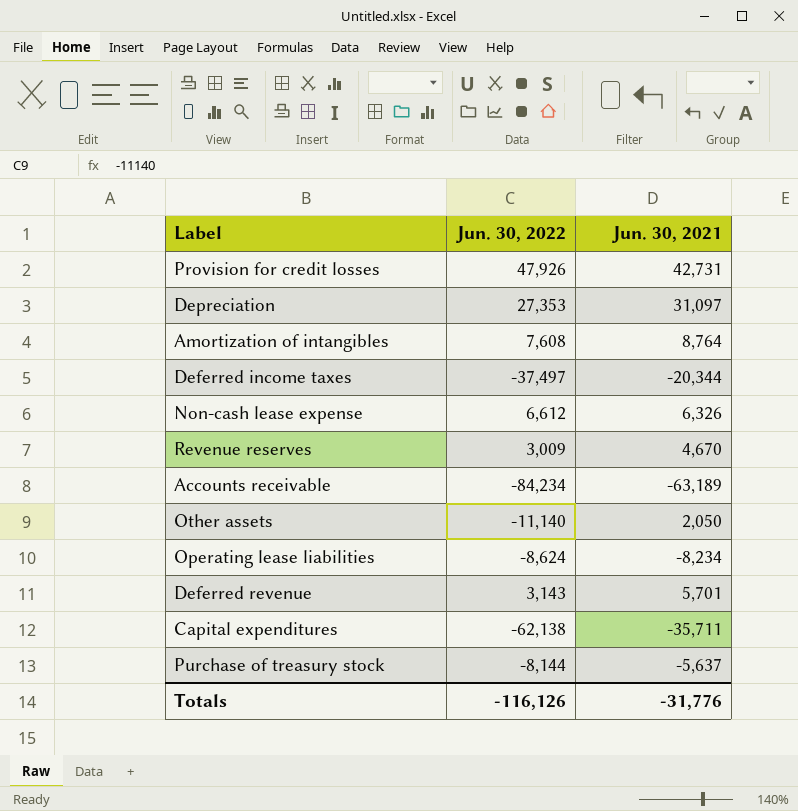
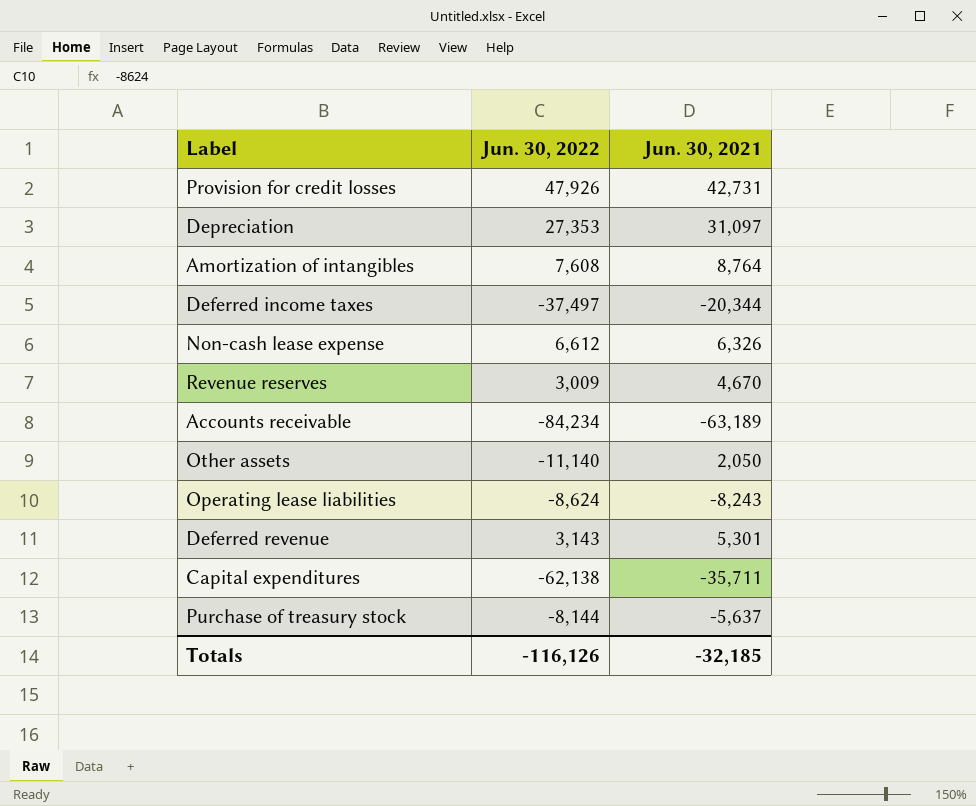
Operating lease liabilities | Jun. 30, 2021: -8,234 -> -8,243
Deferred revenue | Jun. 30, 2021: 5,701 -> 5,301
Totals | Jun. 30, 2021: -31,776 -> -32,185

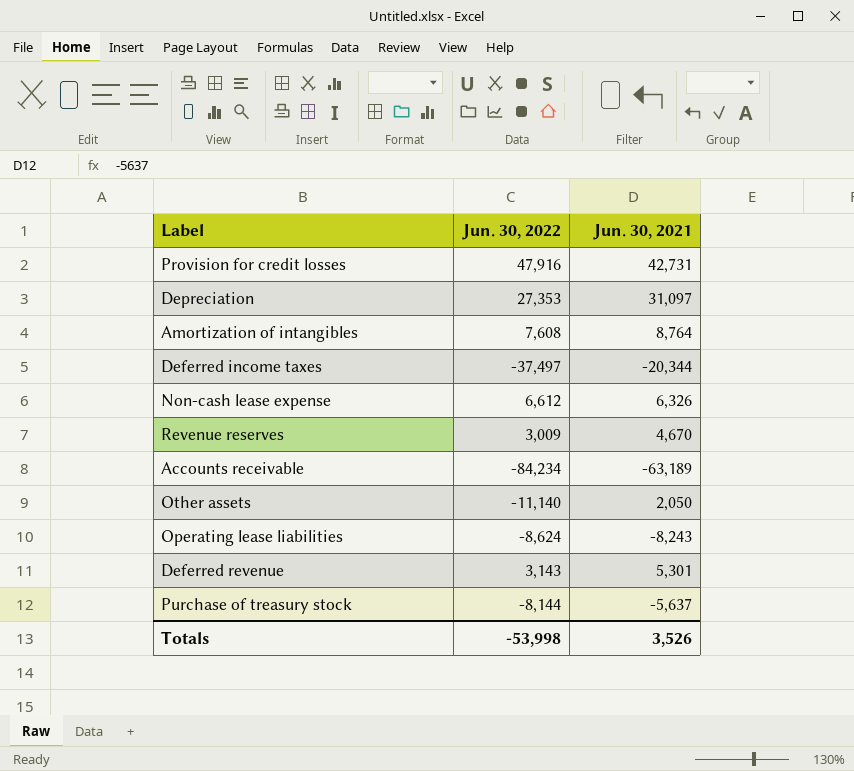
row Capital expenditures: -62,138 | -35,711 -> none
Provision for credit losses | Jun. 30, 2022: 47,926 -> 47,916
Totals | Jun. 30, 2022: -116,126 -> -53,998
Totals | Jun. 30, 2021: -32,185 -> 3,526

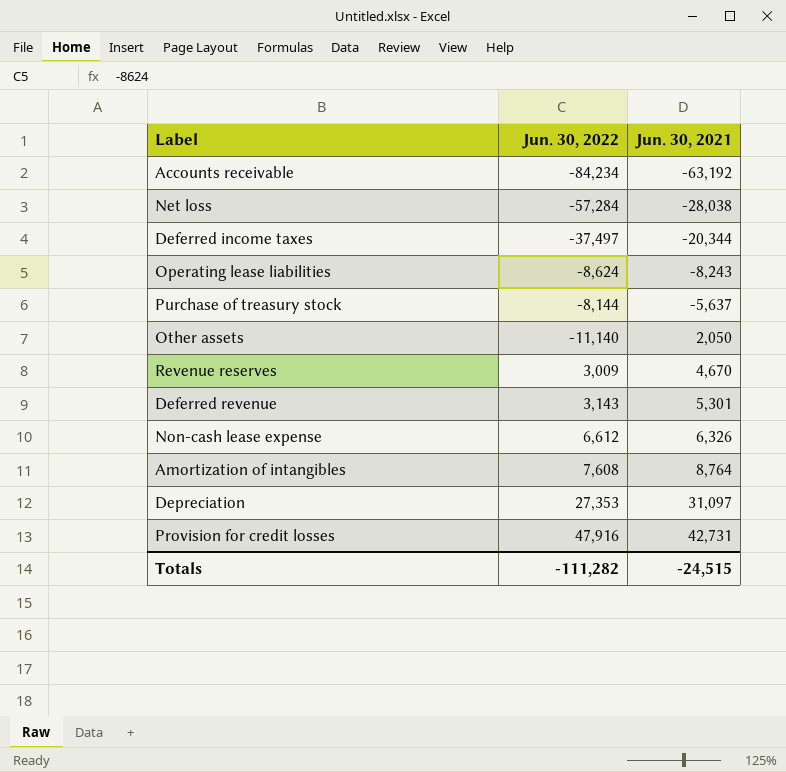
row order: none -> Jun. 30, 2021 ascending
Accounts receivable | Jun. 30, 2021: -63,189 -> -63,192
row Net loss: none -> -57,284 | -28,038
Totals | Jun. 30, 2022: -53,998 -> -111,282
Totals | Jun. 30, 2021: 3,526 -> -24,515

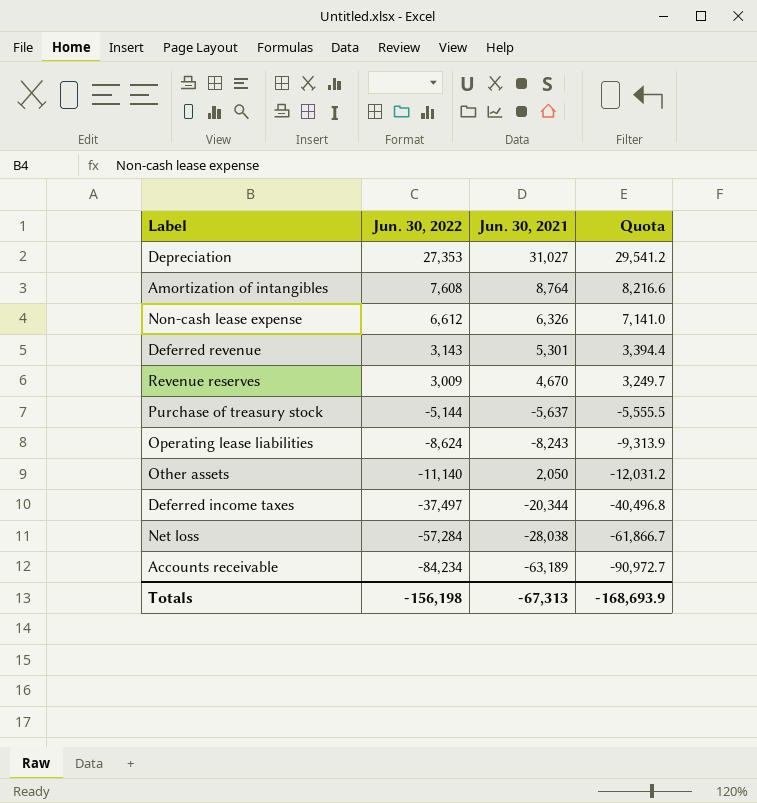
row order: Jun. 30, 2021 ascending -> Jun. 30, 2022 descending
column Quota | formula: none -> [Jun. 30, 2022] * 1.08
row Provision for credit losses: 47,916 | 42,731 -> none
Depreciation | Jun. 30, 2021: 31,097 -> 31,027
Purchase of treasury stock | Jun. 30, 2022: -8,144 -> -5,144
Accounts receivable | Jun. 30, 2021: -63,192 -> -63,189
Totals | Jun. 30, 2022: -111,282 -> -156,198
Totals | Jun. 30, 2021: -24,515 -> -67,313

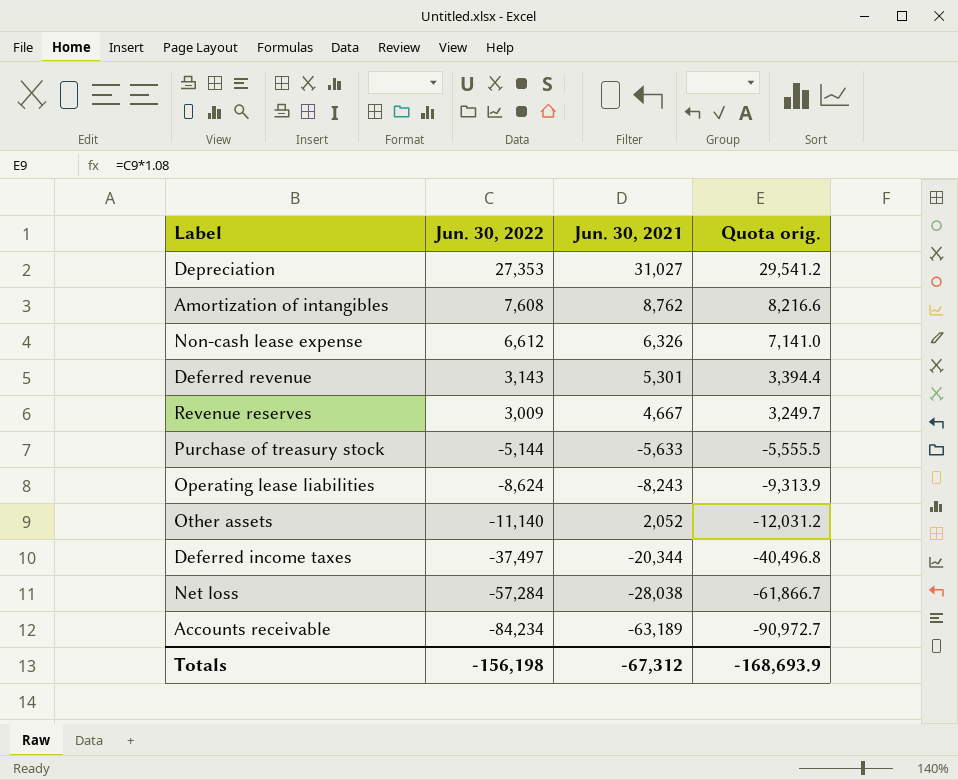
column name: Quota -> Quota orig.
Amortization of intangibles | Jun. 30, 2021: 8,764 -> 8,762
Revenue reserves | Jun. 30, 2021: 4,670 -> 4,667
Purchase of treasury stock | Jun. 30, 2021: -5,637 -> -5,633
Other assets | Jun. 30, 2021: 2,050 -> 2,052
Totals | Jun. 30, 2021: -67,313 -> -67,312

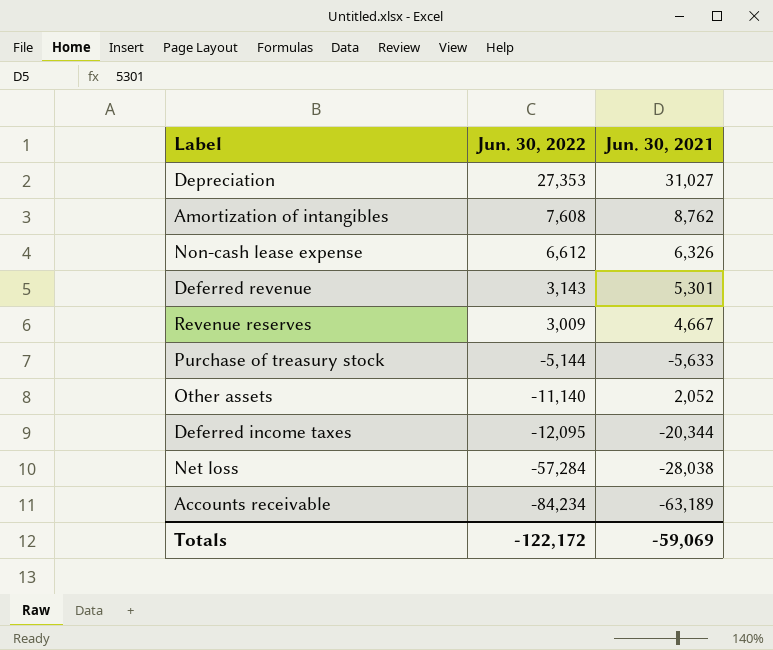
column Quota orig. | formula: [Jun. 30, 2022] * 1.08 -> none
row Operating lease liabilities: -8,624 | -8,243 | -9,313.9 -> none
Deferred income taxes | Jun. 30, 2022: -37,497 -> -12,095
Totals | Jun. 30, 2022: -156,198 -> -122,172
Totals | Jun. 30, 2021: -67,312 -> -59,069

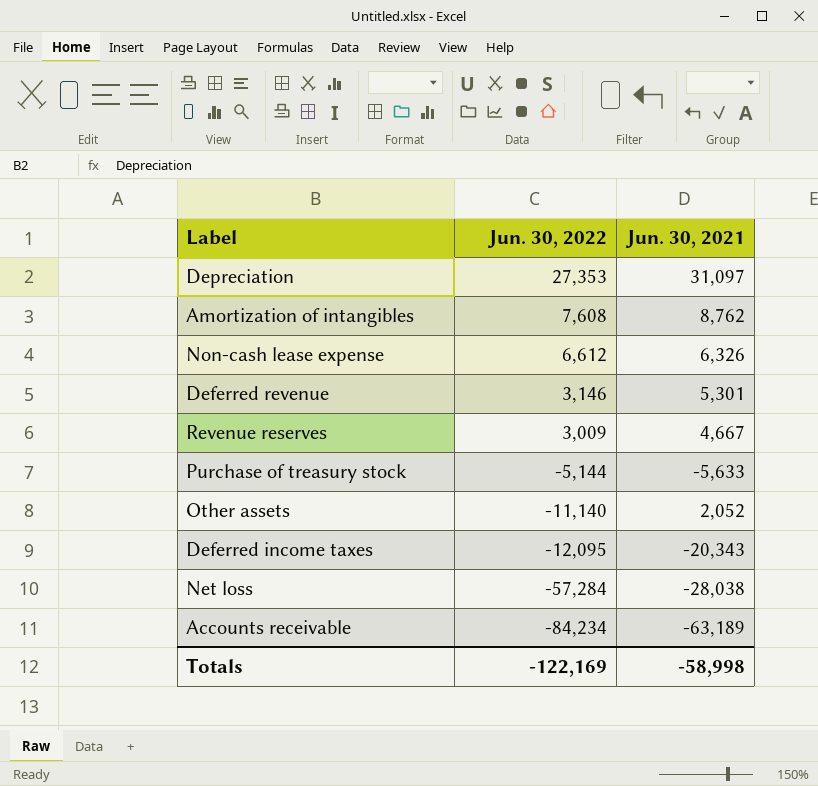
Depreciation | Jun. 30, 2021: 31,027 -> 31,097
Deferred revenue | Jun. 30, 2022: 3,143 -> 3,146
Deferred income taxes | Jun. 30, 2021: -20,344 -> -20,343
Totals | Jun. 30, 2022: -122,172 -> -122,169
Totals | Jun. 30, 2021: -59,069 -> -58,998

